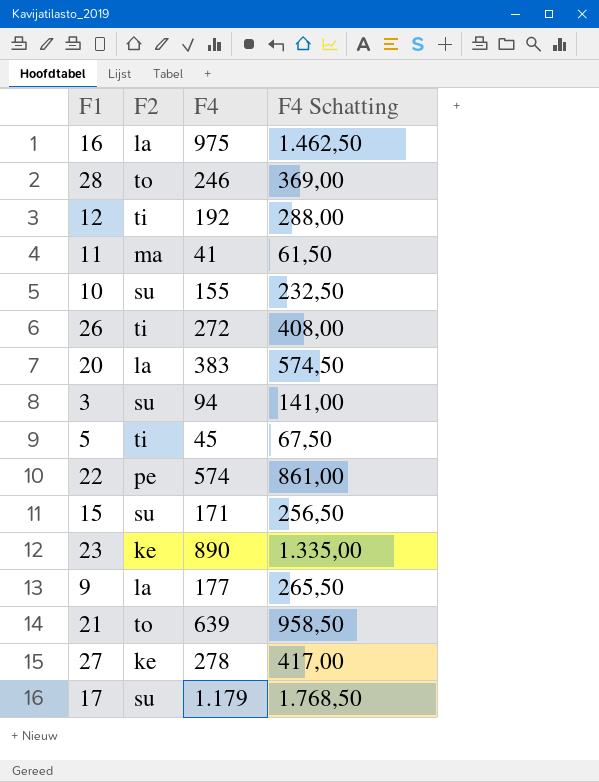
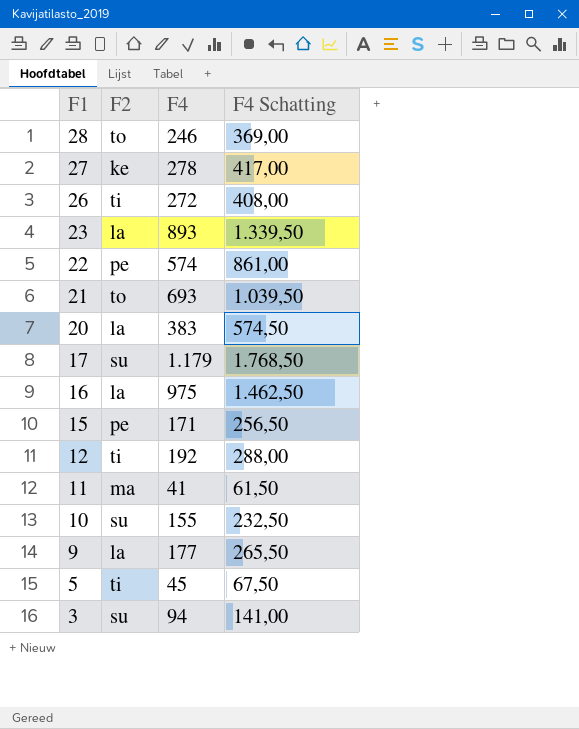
row order: none -> F1 descending
23 | F2: ke -> la
23 | F4: 890 -> 893
23 | F4 Schatting: 1.335,00 -> 1.339,50
21 | F4: 639 -> 693
21 | F4 Schatting: 958,50 -> 1.039,50
15 | F2: su -> pe

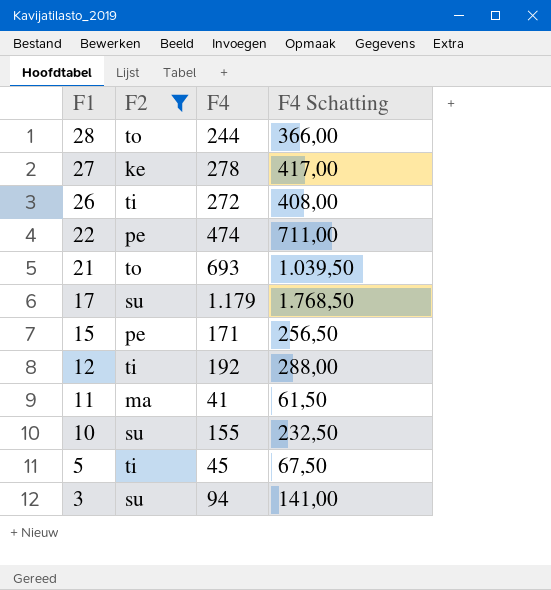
filter: none -> F2 != la
28 | F4: 246 -> 244
28 | F4 Schatting: 369,00 -> 366,00
22 | F4: 574 -> 474
22 | F4 Schatting: 861,00 -> 711,00

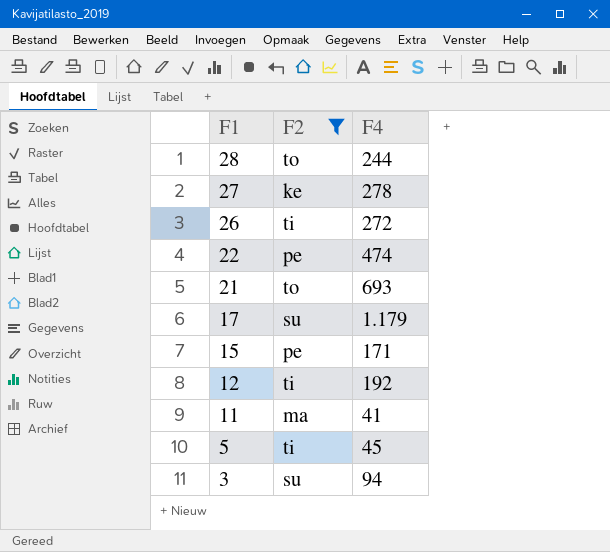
column F4 Schatting | formula: [F4] * 1,5 -> none
row 10: su | 155 | 232,50 -> none

